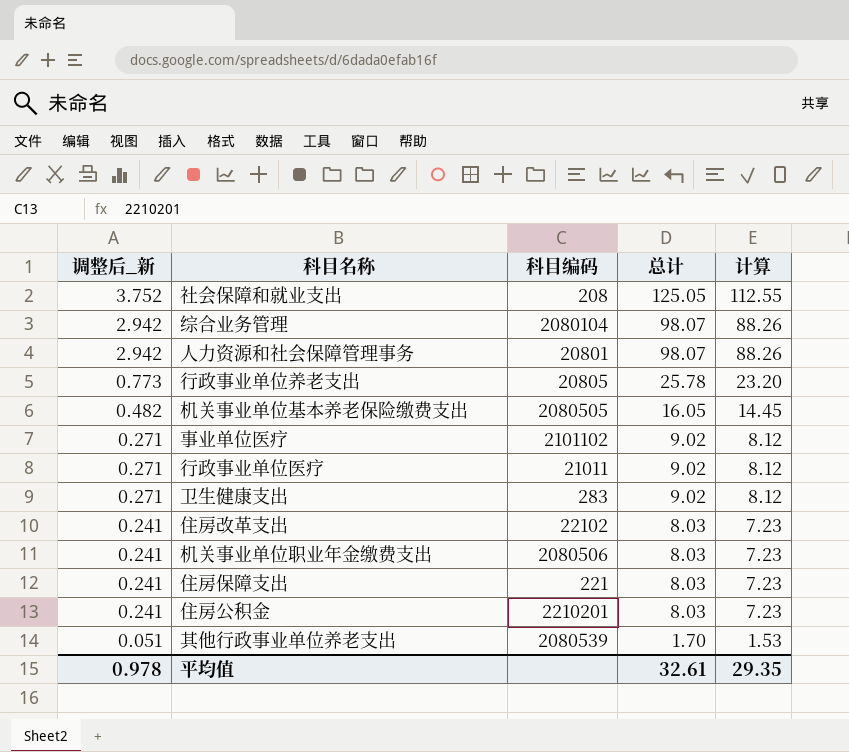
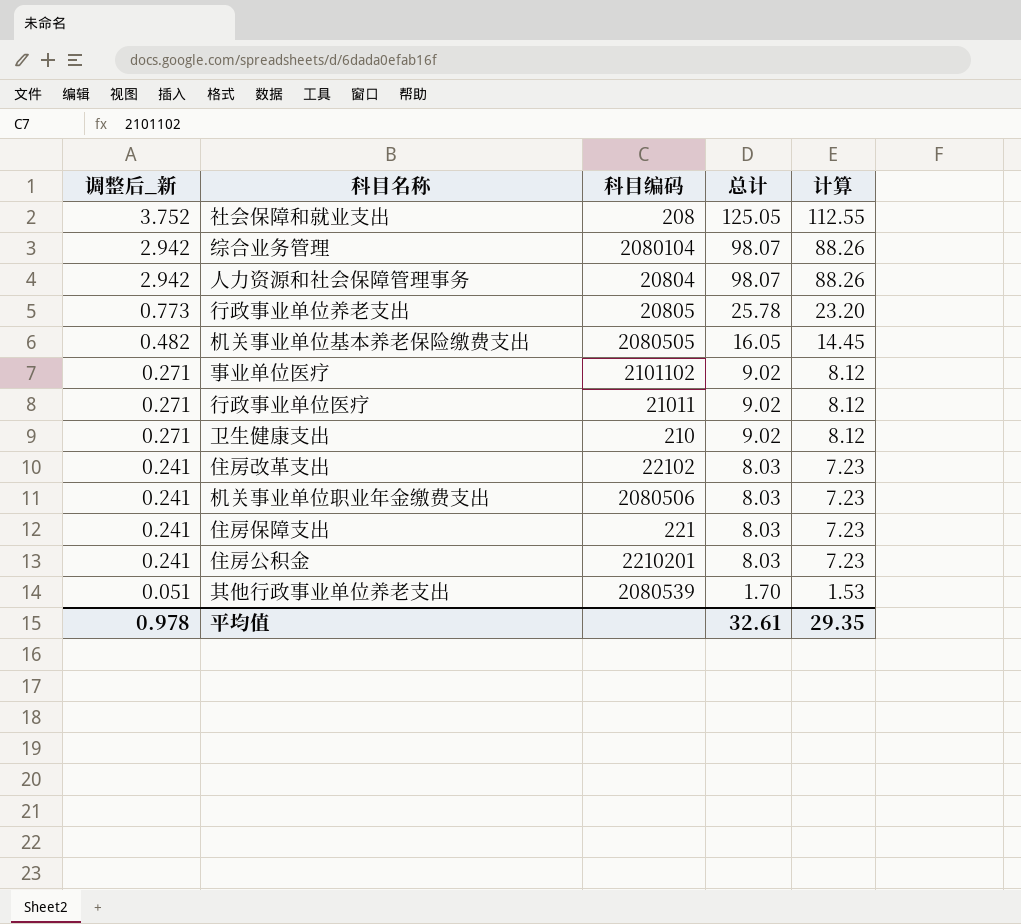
人力资源和社会保障管理事务 | 科目编码: 20801 -> 20804
卫生健康支出 | 科目编码: 283 -> 210

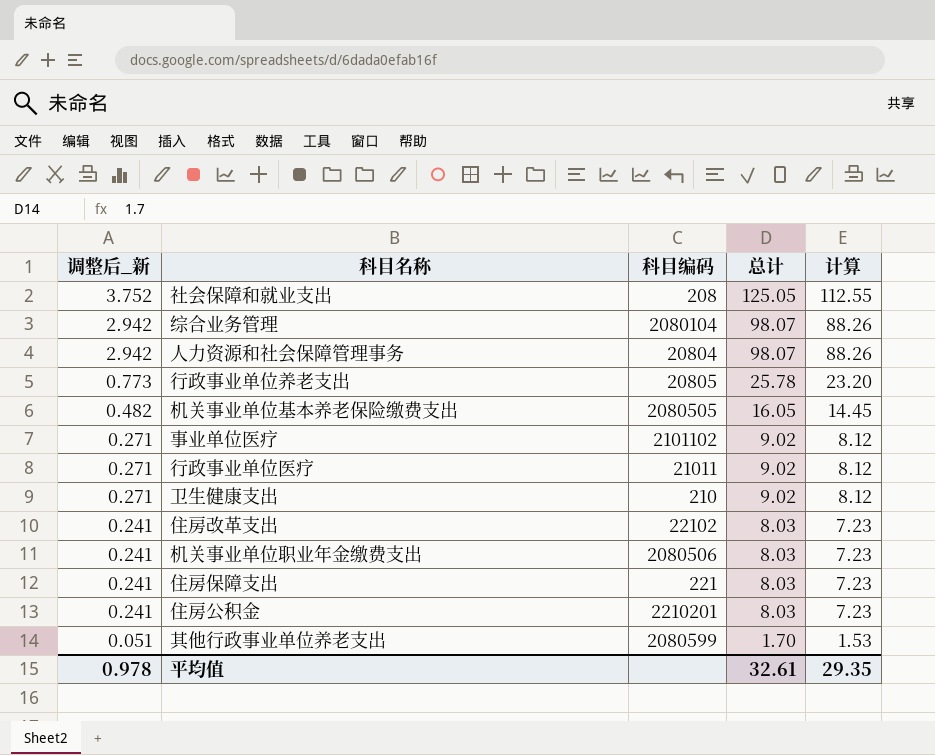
其他行政事业单位养老支出 | 科目编码: 2080539 -> 2080599

